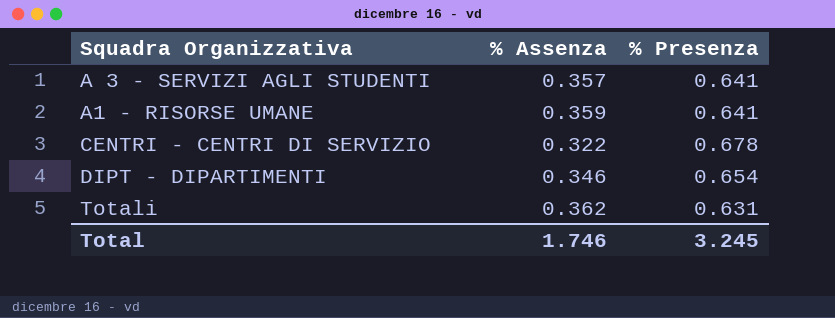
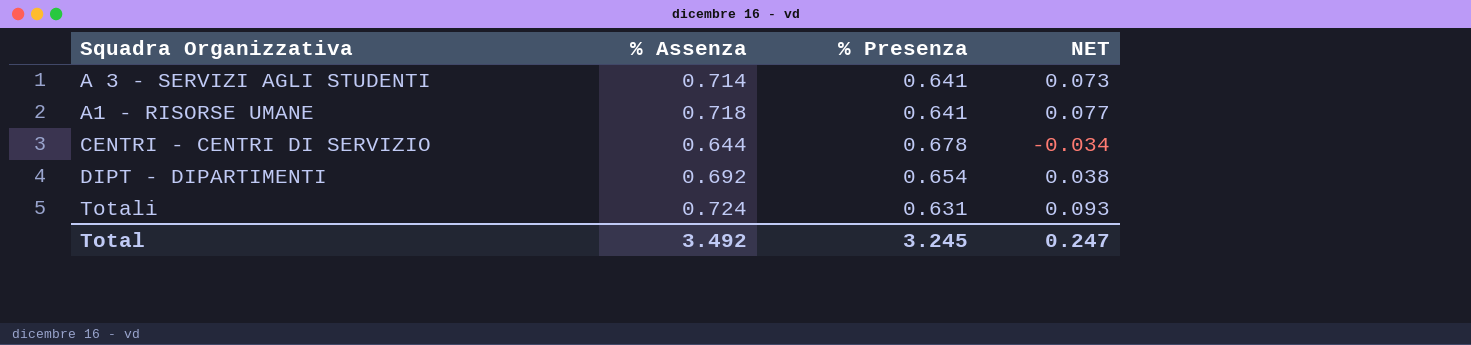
column NET | formula: none -> [% Assenza] - [% Presenza]
A 3 - SERVIZI AGLI STUDENTI | % Assenza: 0.357 -> 0.714
A1 - RISORSE UMANE | % Assenza: 0.359 -> 0.718
CENTRI - CENTRI DI SERVIZIO | % Assenza: 0.322 -> 0.644
DIPT - DIPARTIMENTI | % Assenza: 0.346 -> 0.692
Totali | % Assenza: 0.362 -> 0.724
Total | % Assenza: 1.746 -> 3.492

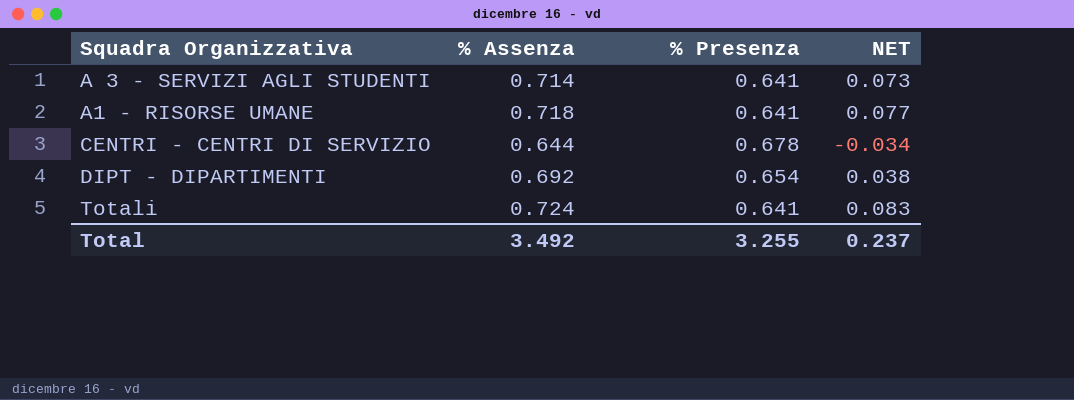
Totali | % Presenza: 0.631 -> 0.641
Totali | NET: 0.093 -> 0.083
Total | % Presenza: 3.245 -> 3.255
Total | NET: 0.247 -> 0.237

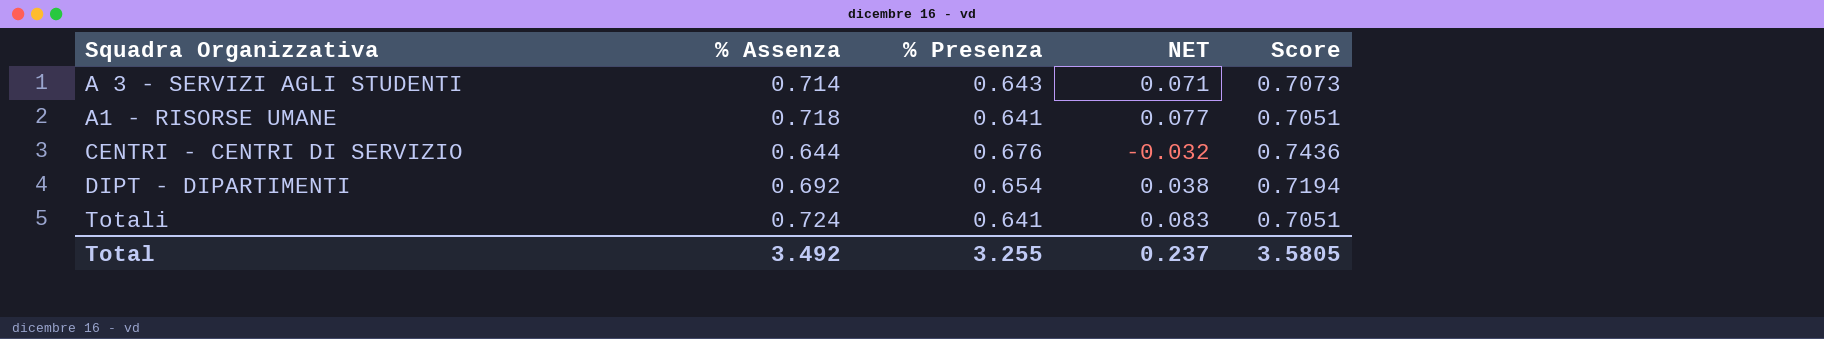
column Score | formula: none -> [% Presenza] * 1.1
A 3 - SERVIZI AGLI STUDENTI | % Presenza: 0.641 -> 0.643
A 3 - SERVIZI AGLI STUDENTI | NET: 0.073 -> 0.071
CENTRI - CENTRI DI SERVIZIO | % Presenza: 0.678 -> 0.676
CENTRI - CENTRI DI SERVIZIO | NET: -0.034 -> -0.032

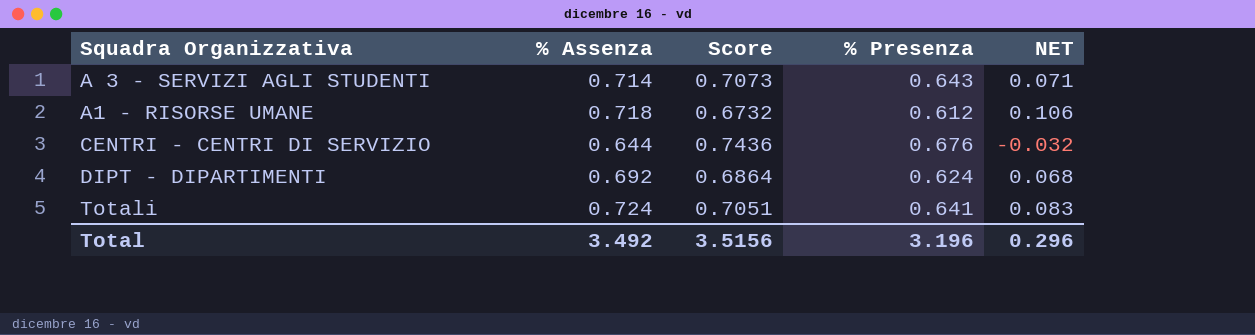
column Score | position: 5 -> 3
A1 - RISORSE UMANE | Score: 0.7051 -> 0.6732
A1 - RISORSE UMANE | % Presenza: 0.641 -> 0.612
A1 - RISORSE UMANE | NET: 0.077 -> 0.106
DIPT - DIPARTIMENTI | Score: 0.7194 -> 0.6864
DIPT - DIPARTIMENTI | % Presenza: 0.654 -> 0.624
DIPT - DIPARTIMENTI | NET: 0.038 -> 0.068
Total | Score: 3.5805 -> 3.5156
Total | % Presenza: 3.255 -> 3.196
Total | NET: 0.237 -> 0.296

